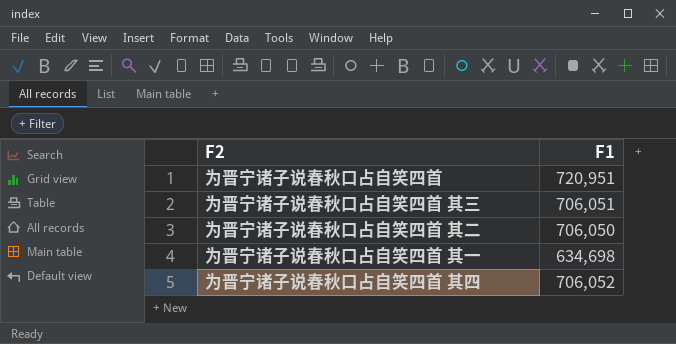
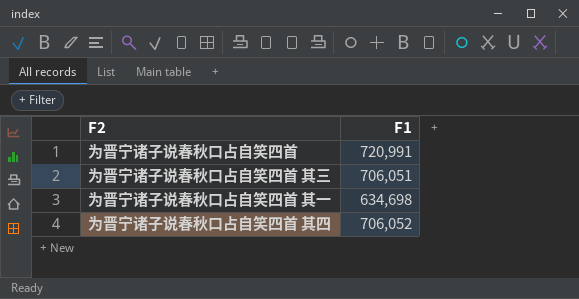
row 为晋宁诸子说春秋口占自笑四首 其二: 706,050 -> none
为晋宁诸子说春秋口占自笑四首 | F1: 720,951 -> 720,991

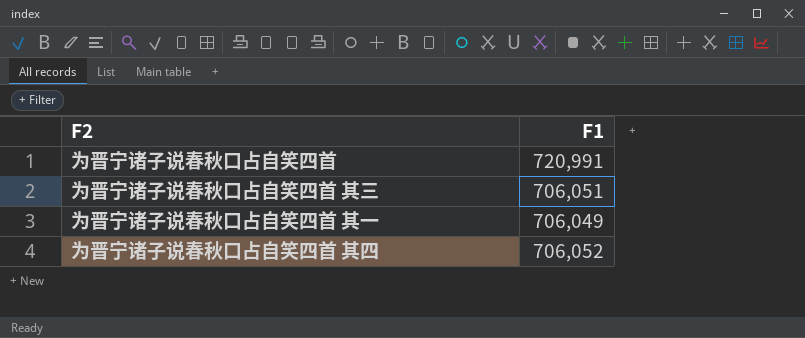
为晋宁诸子说春秋口占自笑四首 其一 | F1: 634,698 -> 706,049

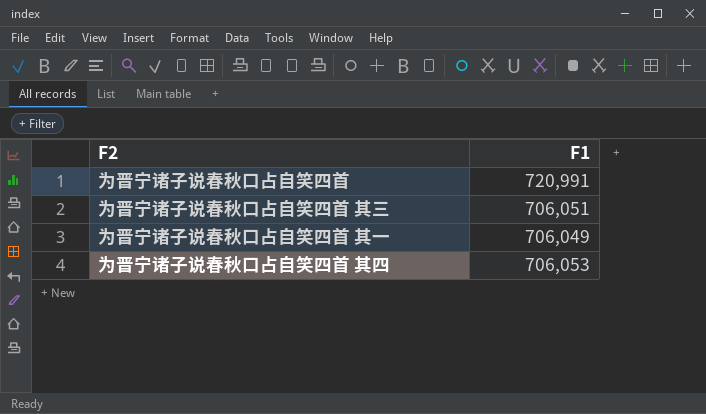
为晋宁诸子说春秋口占自笑四首 其四 | F1: 706,052 -> 706,053

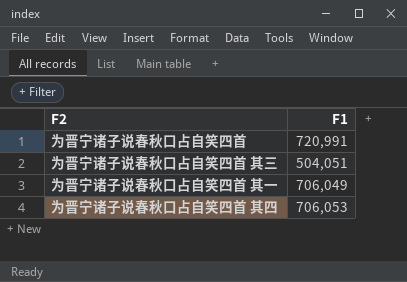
为晋宁诸子说春秋口占自笑四首 其三 | F1: 706,051 -> 504,051

